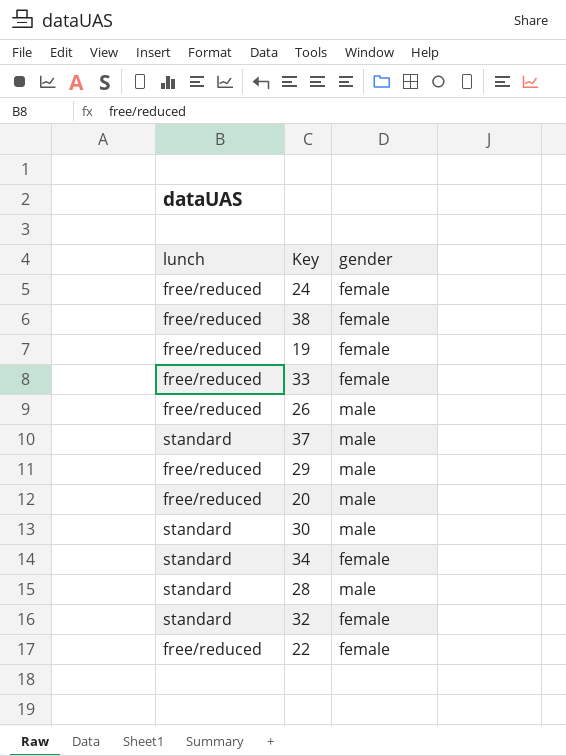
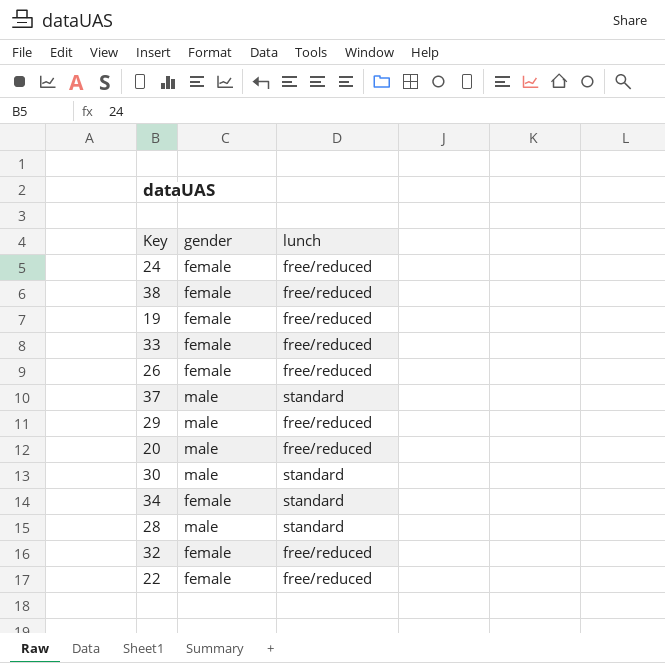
column lunch | position: 1 -> 3
26 | gender: male -> female
32 | lunch: standard -> free/reduced

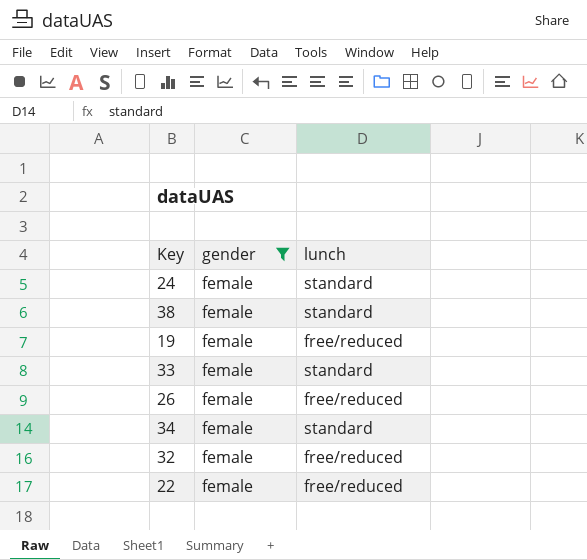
filter: none -> gender = female
24 | lunch: free/reduced -> standard
38 | lunch: free/reduced -> standard
33 | lunch: free/reduced -> standard

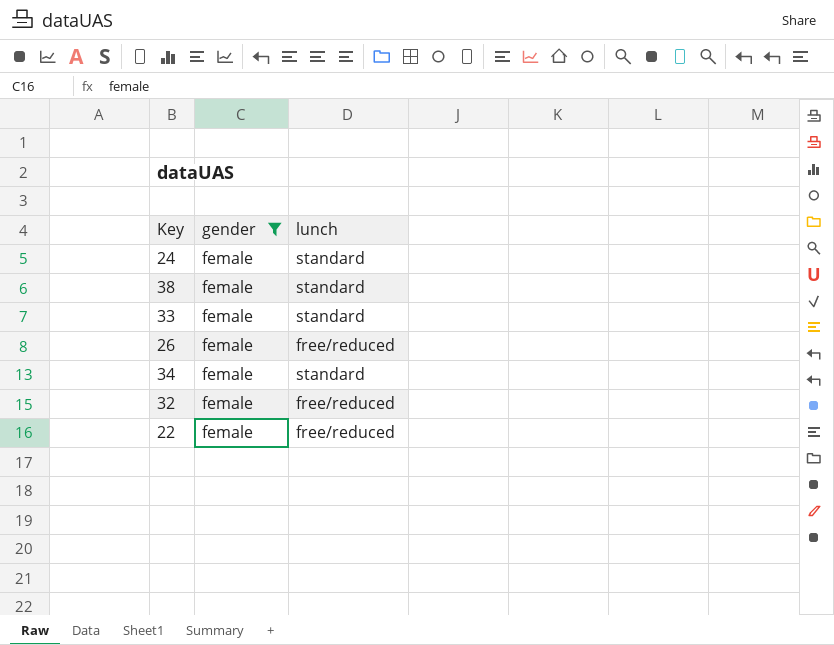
row 19: female | free/reduced -> none

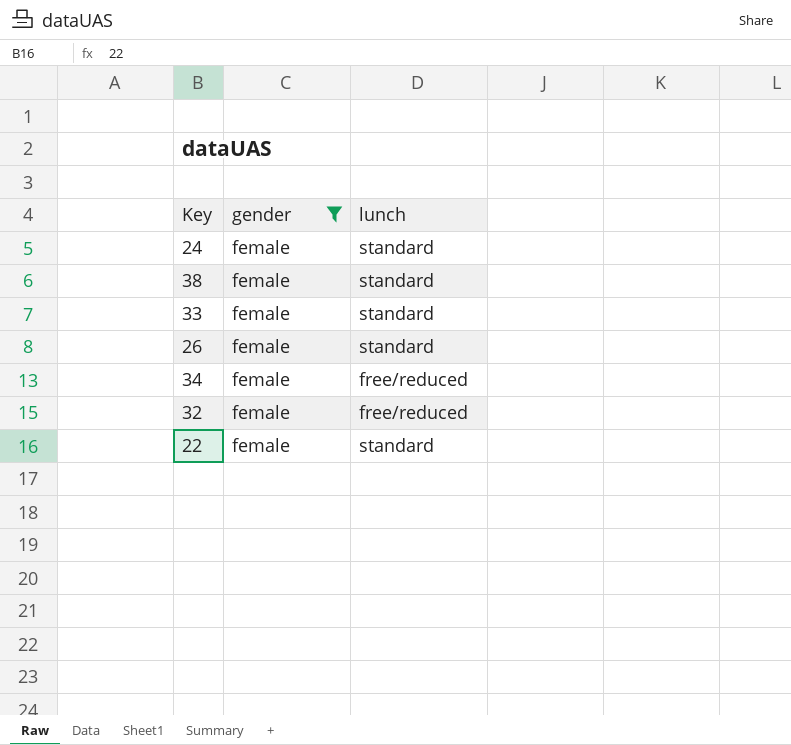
26 | lunch: free/reduced -> standard
34 | lunch: standard -> free/reduced
22 | lunch: free/reduced -> standard

